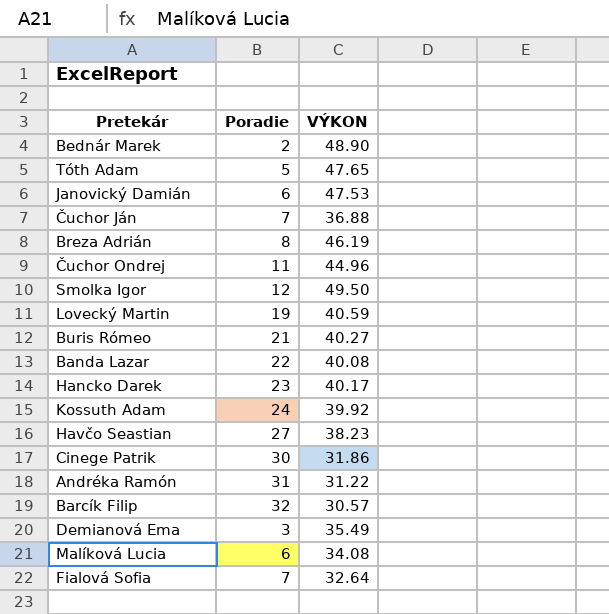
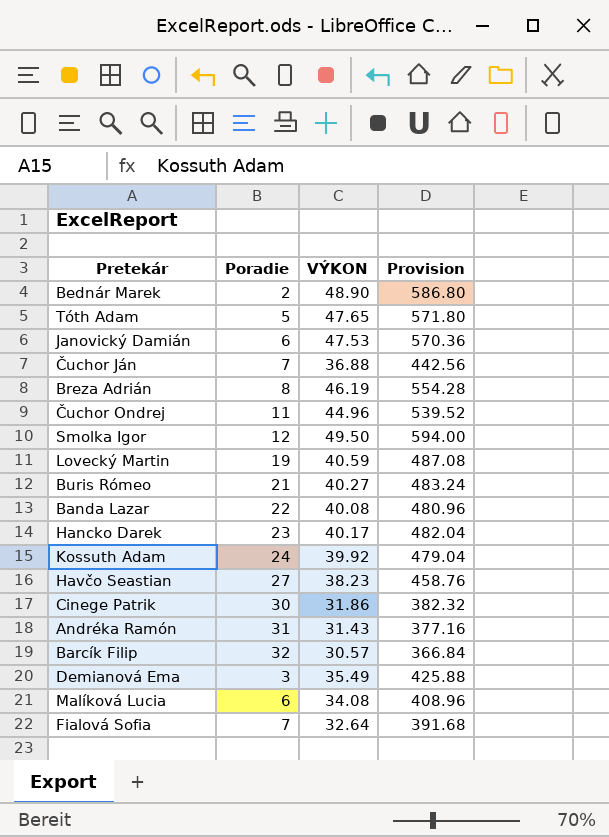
column Provision | formula: none -> [VÝKON] * 12
Andréka Ramón | VÝKON: 31.22 -> 31.43

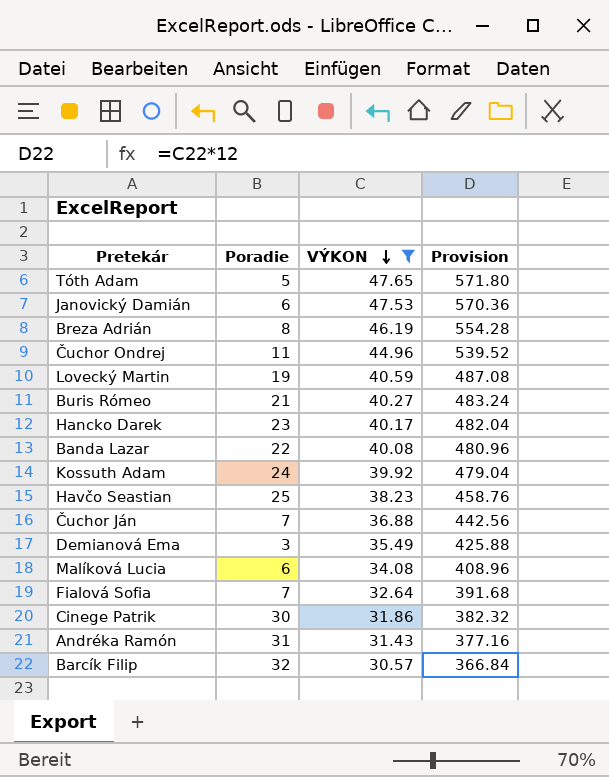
filter: none -> VÝKON <= 47.65
row order: none -> VÝKON descending
Havčo Seastian | Poradie: 27 -> 25

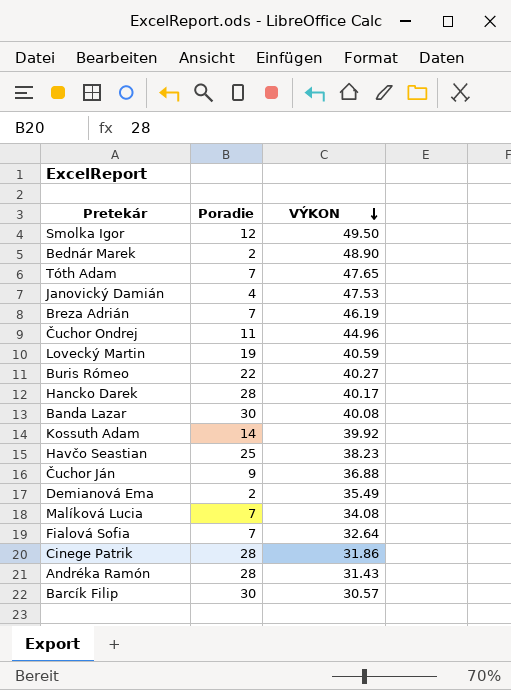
filter: VÝKON <= 47.65 -> none
column Provision | formula: [VÝKON] * 12 -> none
Tóth Adam | Poradie: 5 -> 7
Janovický Damián | Poradie: 6 -> 4
Breza Adrián | Poradie: 8 -> 7
Buris Rómeo | Poradie: 21 -> 22
Hancko Darek | Poradie: 23 -> 28
Banda Lazar | Poradie: 22 -> 30
Kossuth Adam | Poradie: 24 -> 14
Čuchor Ján | Poradie: 7 -> 9
Demianová Ema | Poradie: 3 -> 2
Malíková Lucia | Poradie: 6 -> 7
Cinege Patrik | Poradie: 30 -> 28
Andréka Ramón | Poradie: 31 -> 28
Barcík Filip | Poradie: 32 -> 30

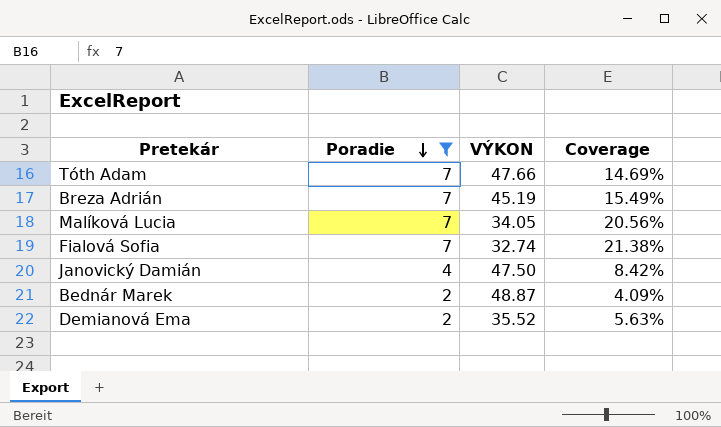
filter: none -> Poradie <= 7
row order: VÝKON descending -> Poradie descending
column Coverage | formula: none -> [Poradie] / [VÝKON]
Tóth Adam | VÝKON: 47.65 -> 47.66
Breza Adrián | VÝKON: 46.19 -> 45.19
Malíková Lucia | VÝKON: 34.08 -> 34.05
Fialová Sofia | VÝKON: 32.64 -> 32.74
Janovický Damián | VÝKON: 47.53 -> 47.50
Bednár Marek | VÝKON: 48.90 -> 48.87
Demianová Ema | VÝKON: 35.49 -> 35.52

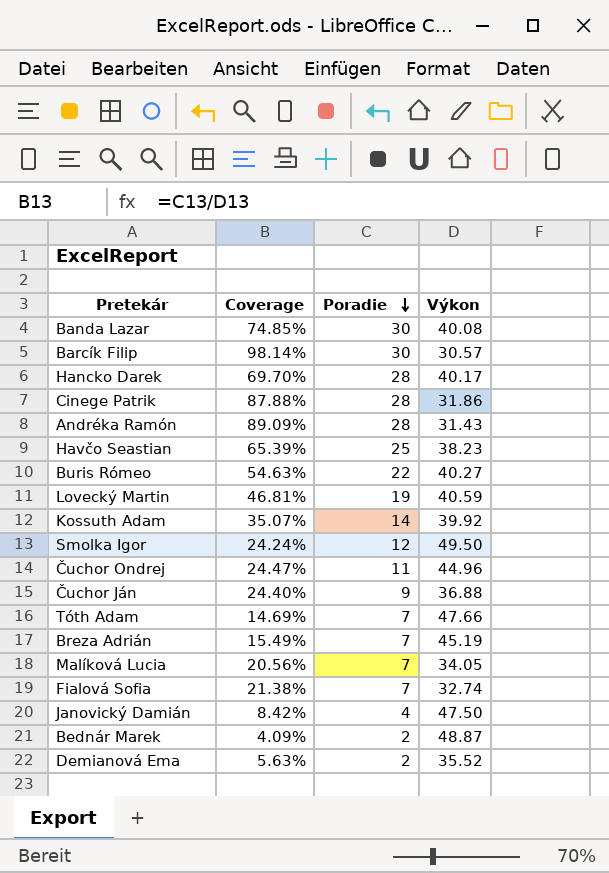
filter: Poradie <= 7 -> none
column Coverage | position: 4 -> 2
column name: VÝKON -> Výkon

